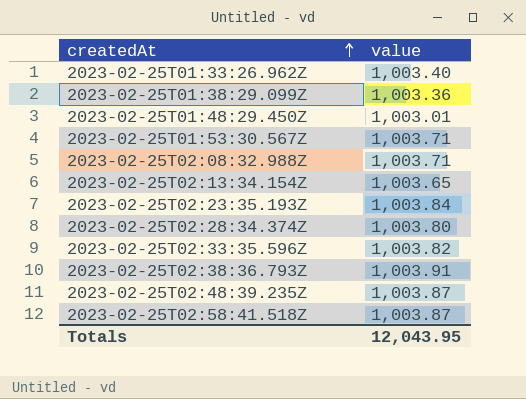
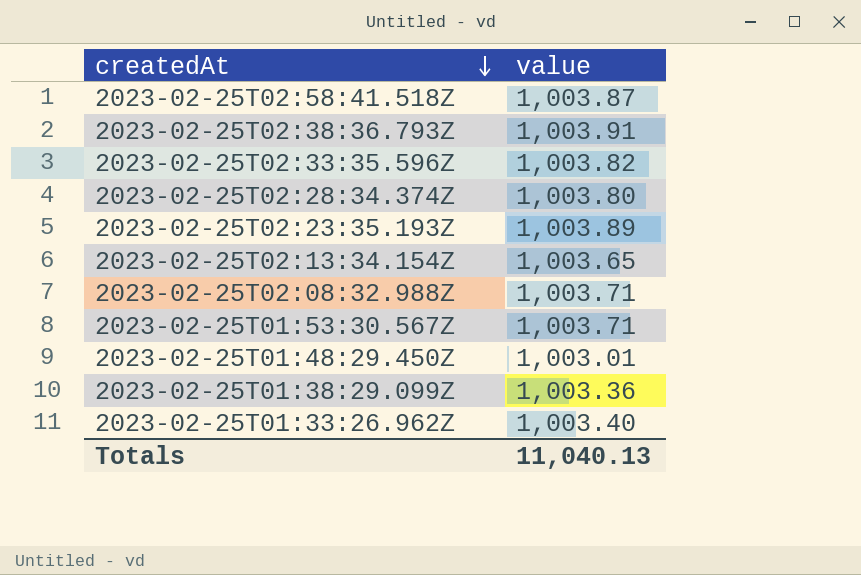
row order: createdAt ascending -> createdAt descending
row 2023-02-25T02:48:39.235Z: 1,003.87 -> none
2023-02-25T02:23:35.193Z | value: 1,003.84 -> 1,003.89
Totals | value: 12,043.95 -> 11,040.13

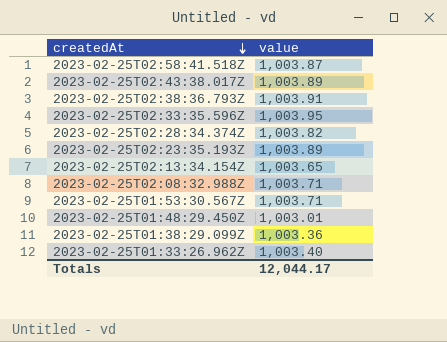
row 2023-02-25T02:43:38.017Z: none -> 1,003.89
2023-02-25T02:33:35.596Z | value: 1,003.82 -> 1,003.95
2023-02-25T02:28:34.374Z | value: 1,003.80 -> 1,003.82
Totals | value: 11,040.13 -> 12,044.17

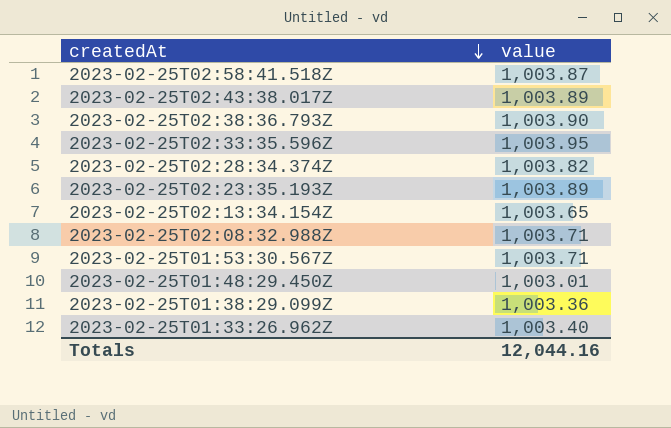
2023-02-25T02:38:36.793Z | value: 1,003.91 -> 1,003.90
Totals | value: 12,044.17 -> 12,044.16

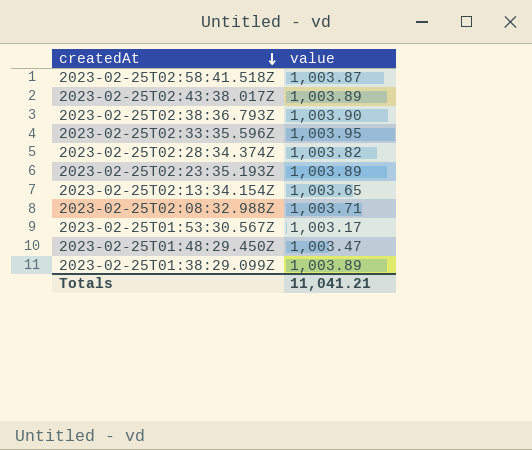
row 2023-02-25T01:33:26.962Z: 1,003.40 -> none
2023-02-25T01:53:30.567Z | value: 1,003.71 -> 1,003.17
2023-02-25T01:48:29.450Z | value: 1,003.01 -> 1,003.47
2023-02-25T01:38:29.099Z | value: 1,003.36 -> 1,003.89
Totals | value: 12,044.16 -> 11,041.21

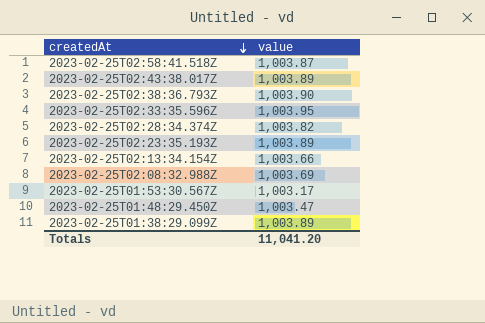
2023-02-25T02:13:34.154Z | value: 1,003.65 -> 1,003.66
2023-02-25T02:08:32.988Z | value: 1,003.71 -> 1,003.69
Totals | value: 11,041.21 -> 11,041.20

